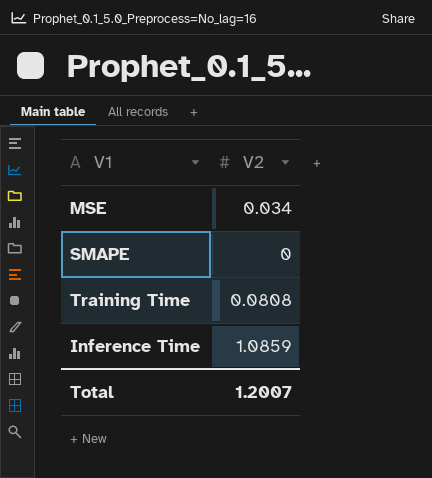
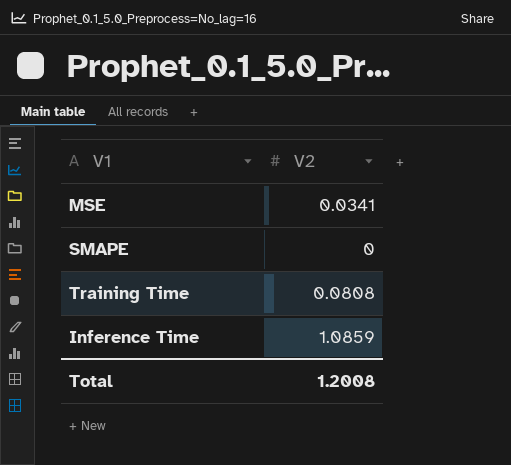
MSE | V2: 0.034 -> 0.0341
Total | V2: 1.2007 -> 1.2008

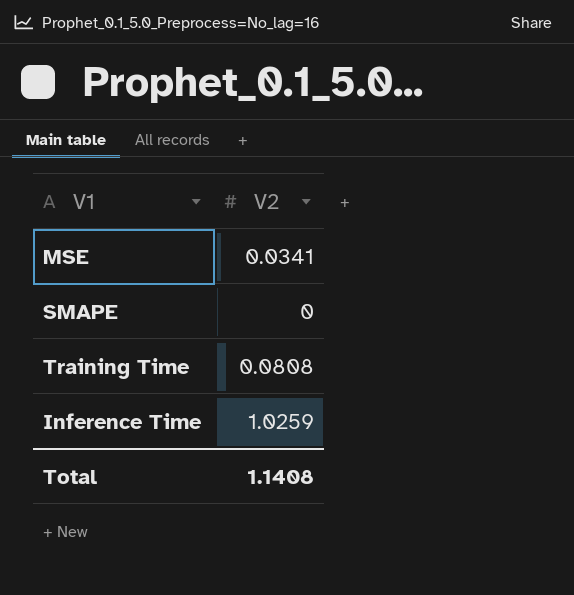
Inference Time | V2: 1.0859 -> 1.0259
Total | V2: 1.2008 -> 1.1408

